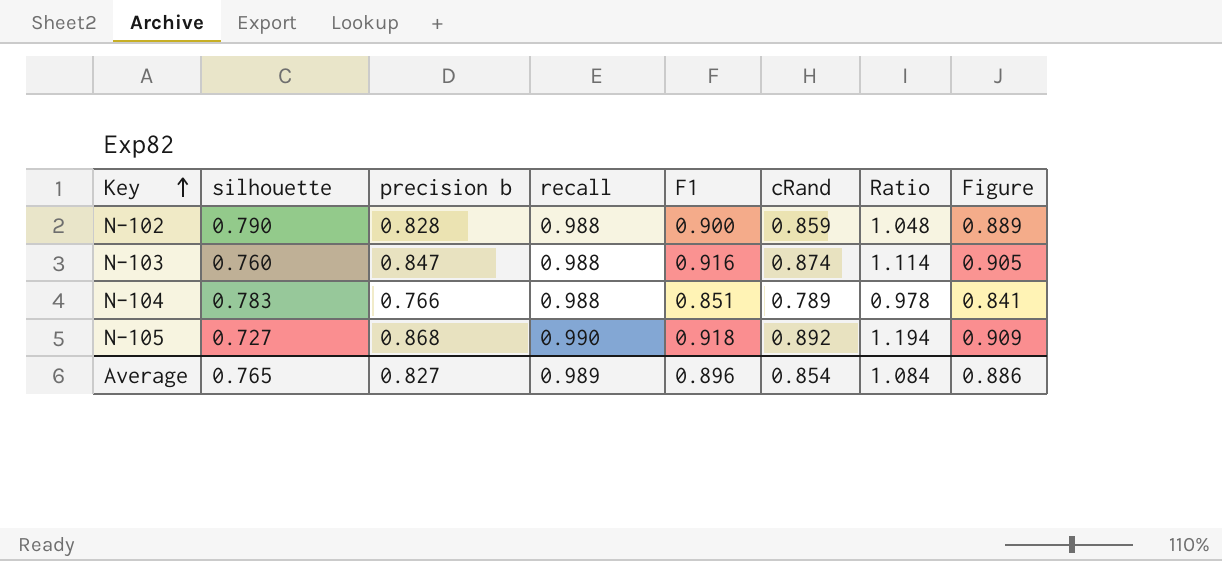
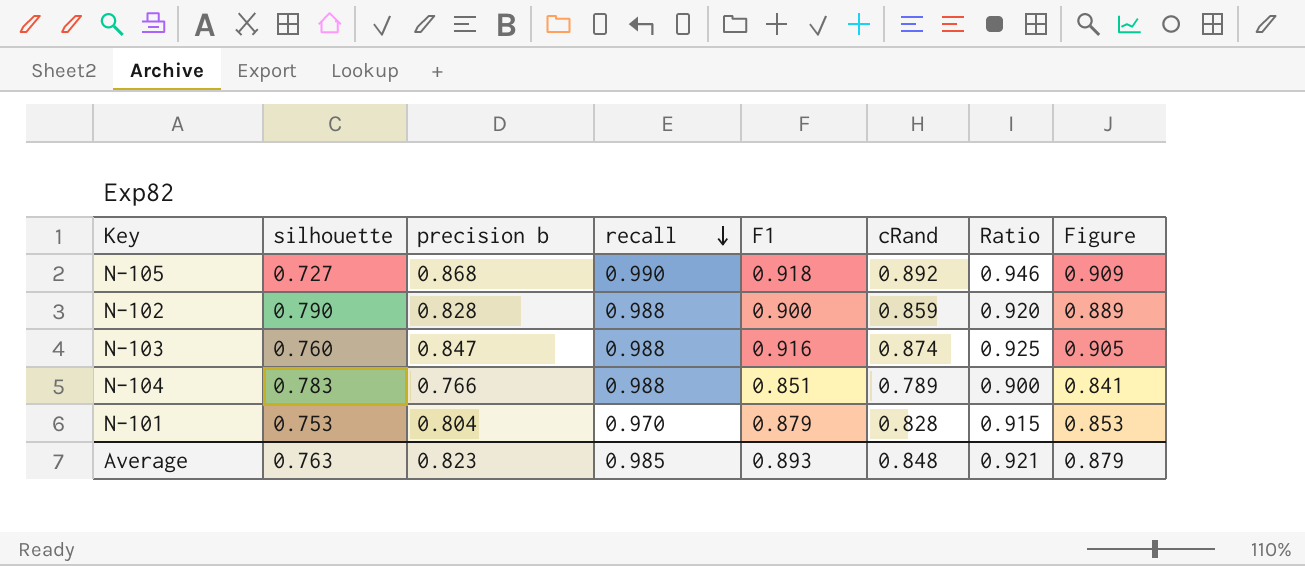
row order: Key ascending -> recall descending
column Ratio | formula: [precision b] / [silhouette] -> [precision b] / [F1]
row N-101: none -> 0.753 | 0.804 | 0.970 | 0.879 | 0.828 | 0.915 | 0.853
Average | silhouette: 0.765 -> 0.763
Average | precision b: 0.827 -> 0.823
Average | recall: 0.989 -> 0.985
Average | F1: 0.896 -> 0.893
Average | cRand: 0.854 -> 0.848
Average | Ratio: 1.084 -> 0.921
Average | Figure: 0.886 -> 0.879

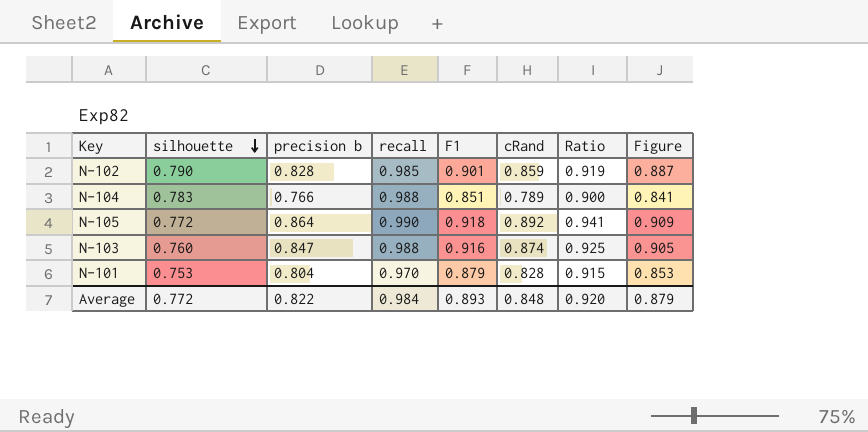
row order: recall descending -> silhouette descending
N-102 | recall: 0.988 -> 0.985
N-102 | F1: 0.900 -> 0.901
N-102 | Ratio: 0.920 -> 0.919
N-102 | Figure: 0.889 -> 0.887
N-105 | silhouette: 0.727 -> 0.772
N-105 | precision b: 0.868 -> 0.864
N-105 | Ratio: 0.946 -> 0.941
Average | silhouette: 0.763 -> 0.772
Average | precision b: 0.823 -> 0.822
Average | recall: 0.985 -> 0.984
Average | Ratio: 0.921 -> 0.920

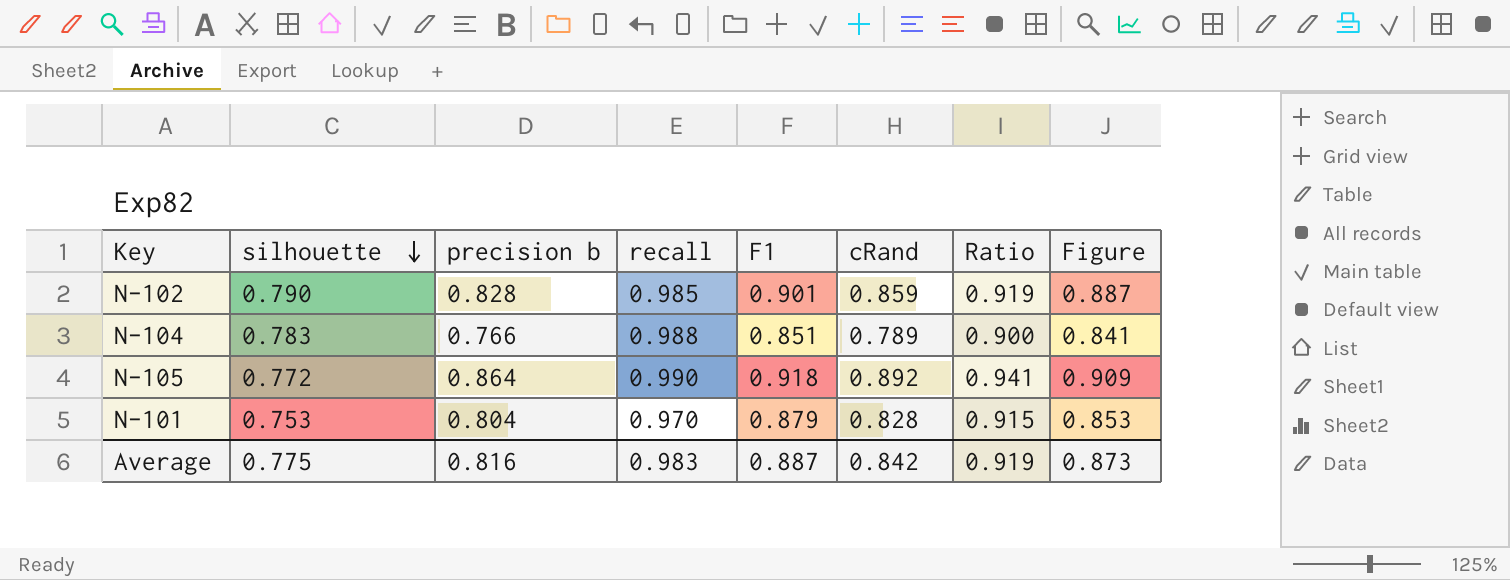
row N-103: 0.760 | 0.847 | 0.988 | 0.916 | 0.874 | 0.925 | 0.905 -> none
Average | silhouette: 0.772 -> 0.775
Average | precision b: 0.822 -> 0.816
Average | recall: 0.984 -> 0.983
Average | F1: 0.893 -> 0.887
Average | cRand: 0.848 -> 0.842
Average | Ratio: 0.920 -> 0.919
Average | Figure: 0.879 -> 0.873

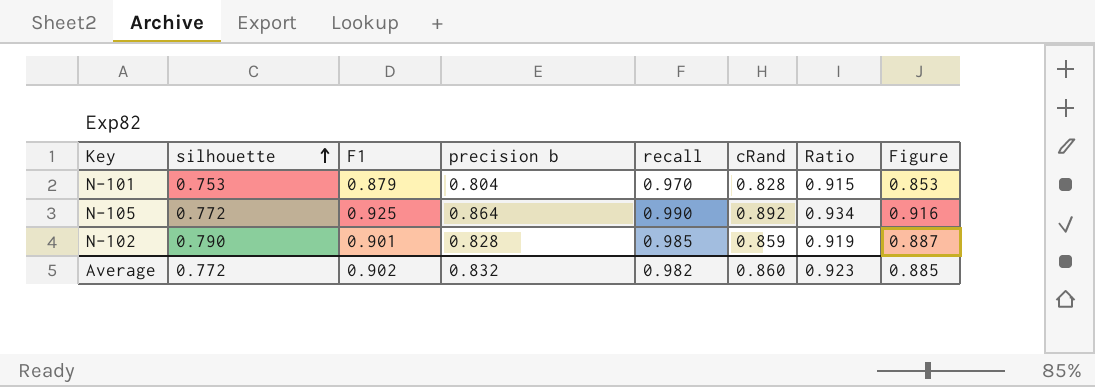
row order: silhouette descending -> silhouette ascending
column F1 | position: 5 -> 3
row N-104: 0.783 | 0.766 | 0.988 | 0.851 | 0.789 | 0.900 | 0.841 -> none
N-105 | F1: 0.918 -> 0.925
N-105 | Ratio: 0.941 -> 0.934
N-105 | Figure: 0.909 -> 0.916
Average | silhouette: 0.775 -> 0.772
Average | F1: 0.887 -> 0.902
Average | precision b: 0.816 -> 0.832
Average | recall: 0.983 -> 0.982
Average | cRand: 0.842 -> 0.860
Average | Ratio: 0.919 -> 0.923
Average | Figure: 0.873 -> 0.885

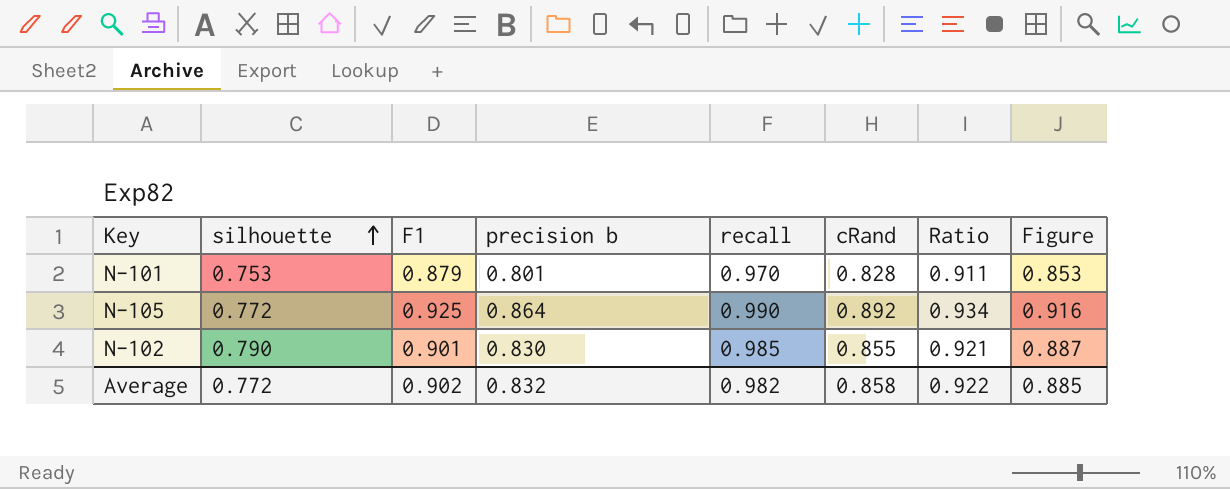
N-101 | precision b: 0.804 -> 0.801
N-101 | Ratio: 0.915 -> 0.911
N-102 | precision b: 0.828 -> 0.830
N-102 | cRand: 0.859 -> 0.855
N-102 | Ratio: 0.919 -> 0.921
Average | cRand: 0.860 -> 0.858
Average | Ratio: 0.923 -> 0.922

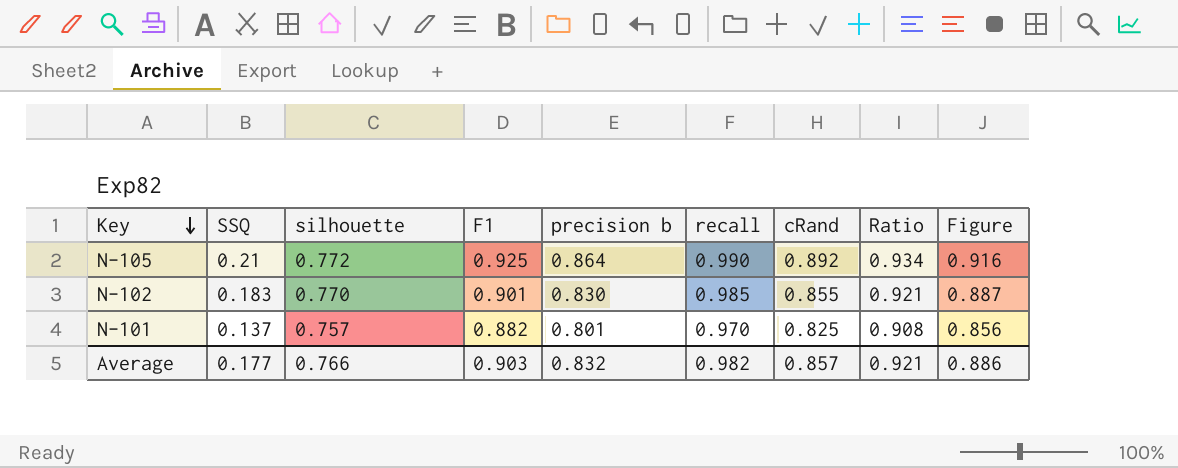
row order: silhouette ascending -> Key descending
column SSQ | position: none -> 2
N-102 | silhouette: 0.790 -> 0.770
N-101 | silhouette: 0.753 -> 0.757
N-101 | F1: 0.879 -> 0.882
N-101 | cRand: 0.828 -> 0.825
N-101 | Ratio: 0.911 -> 0.908
N-101 | Figure: 0.853 -> 0.856
Average | silhouette: 0.772 -> 0.766
Average | F1: 0.902 -> 0.903
Average | cRand: 0.858 -> 0.857
Average | Ratio: 0.922 -> 0.921
Average | Figure: 0.885 -> 0.886

